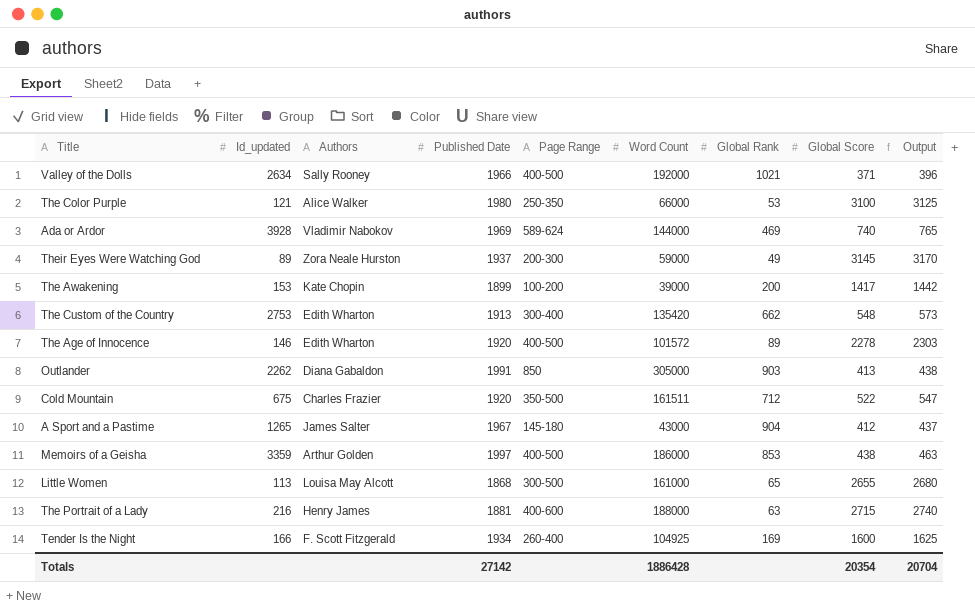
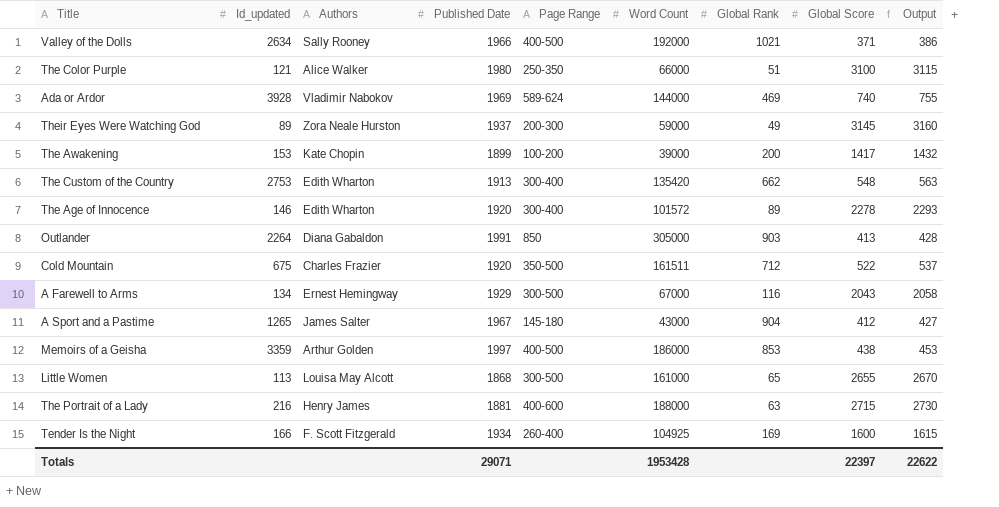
column Output | formula: [Global Score] + 25 -> [Global Score] + 15
The Color Purple | Global Rank: 53 -> 51
The Age of Innocence | Page Range: 400-500 -> 300-400
Outlander | Id_updated: 2262 -> 2264
row A Farewell to Arms: none -> 134 | Ernest Hemingway | 1929 | 300-500 | 67000 | 116 | 2043 | 2058
Totals | Published Date: 27142 -> 29071
Totals | Word Count: 1886428 -> 1953428
Totals | Global Score: 20354 -> 22397
Totals | Output: 20704 -> 22622

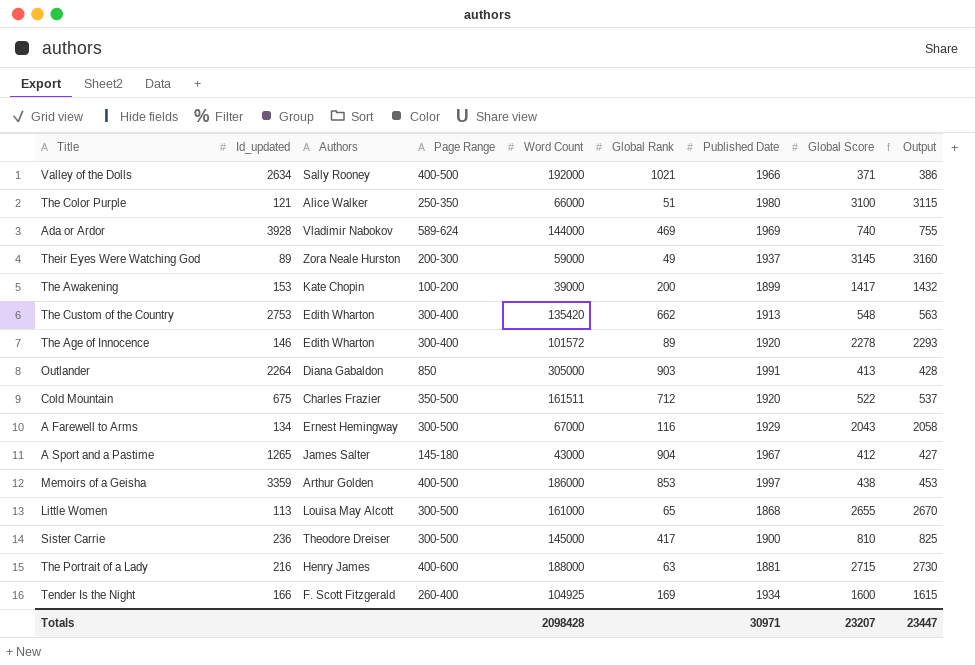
column Published Date | position: 4 -> 7
row Sister Carrie: none -> 236 | Theodore Dreiser | 300-500 | 145000 | 417 | 1900 | 810 | 825
Totals | Word Count: 1953428 -> 2098428
Totals | Published Date: 29071 -> 30971
Totals | Global Score: 22397 -> 23207
Totals | Output: 22622 -> 23447

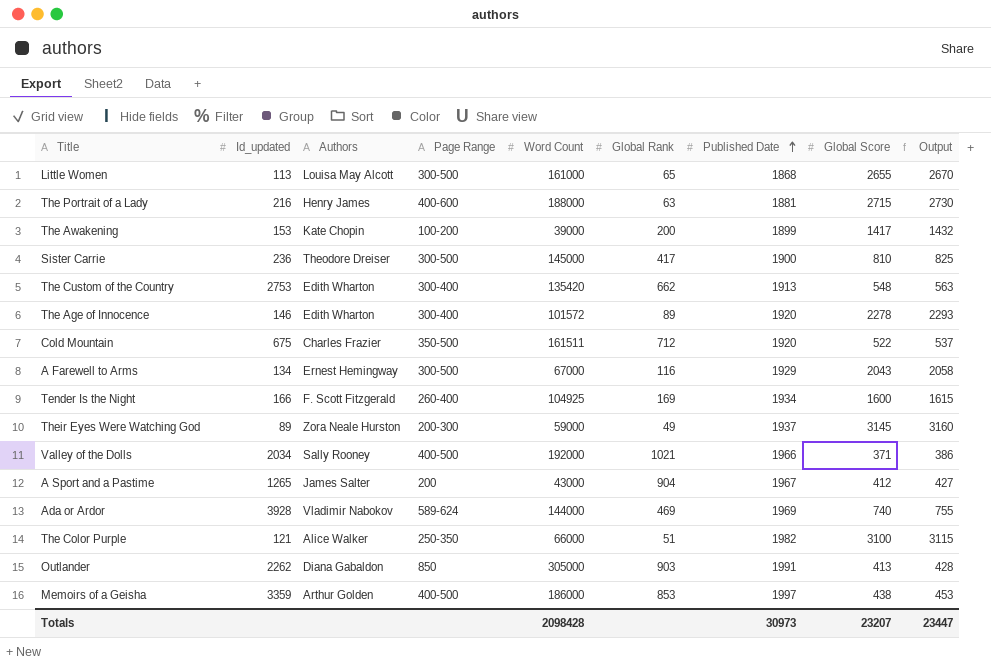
row order: none -> Published Date ascending
Valley of the Dolls | Id_updated: 2634 -> 2034
A Sport and a Pastime | Page Range: 145-180 -> 200
The Color Purple | Published Date: 1980 -> 1982
Outlander | Id_updated: 2264 -> 2262
Totals | Published Date: 30971 -> 30973

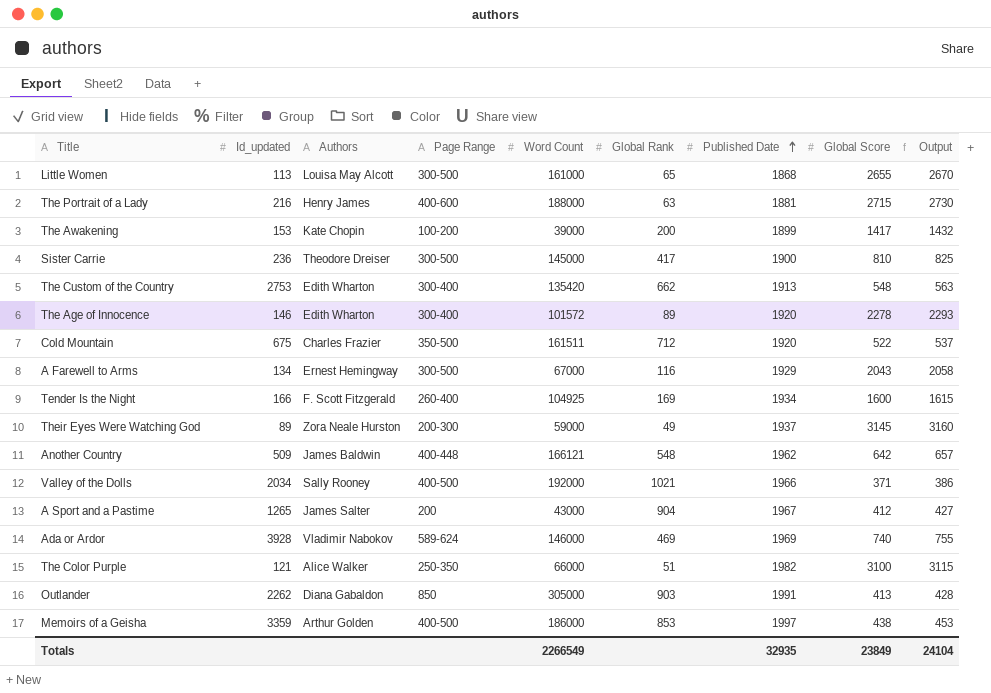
row Another Country: none -> 509 | James Baldwin | 400-448 | 166121 | 548 | 1962 | 642 | 657
Ada or Ardor | Word Count: 144000 -> 146000
Totals | Word Count: 2098428 -> 2266549
Totals | Published Date: 30973 -> 32935
Totals | Global Score: 23207 -> 23849
Totals | Output: 23447 -> 24104

